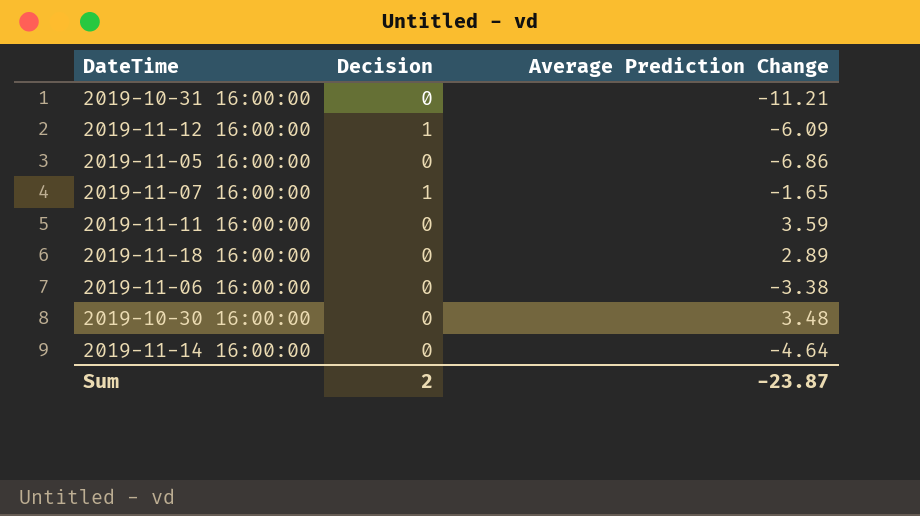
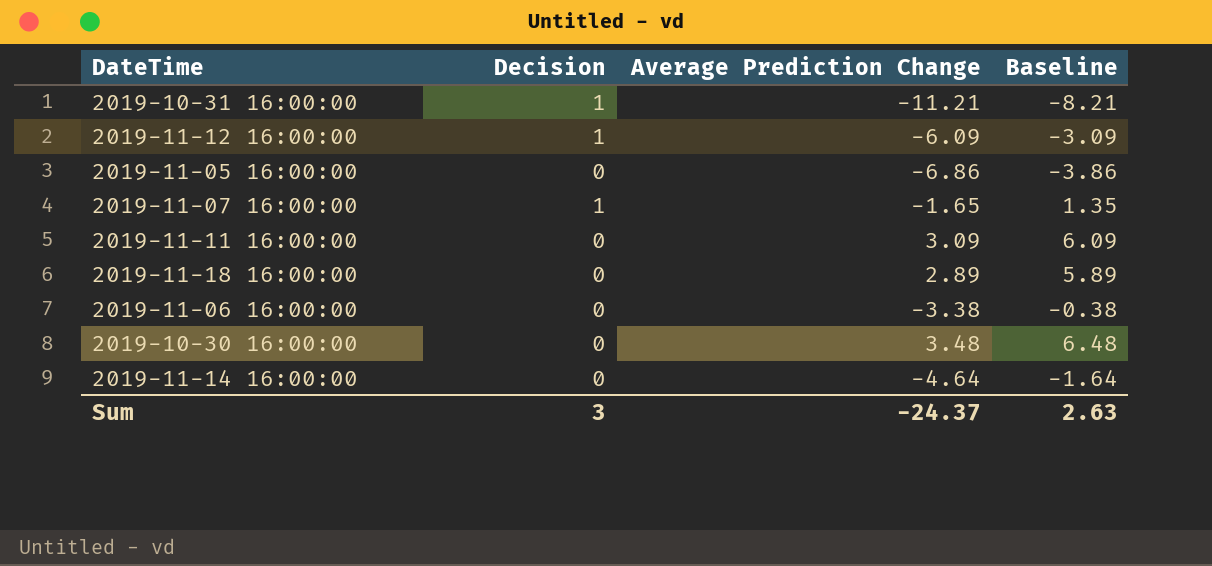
column Baseline | formula: none -> [Average Prediction Change] + 3
2019-10-31 16:00:00 | Decision: 0 -> 1
2019-11-11 16:00:00 | Average Prediction Change: 3.59 -> 3.09
Sum | Decision: 2 -> 3
Sum | Average Prediction Change: -23.87 -> -24.37

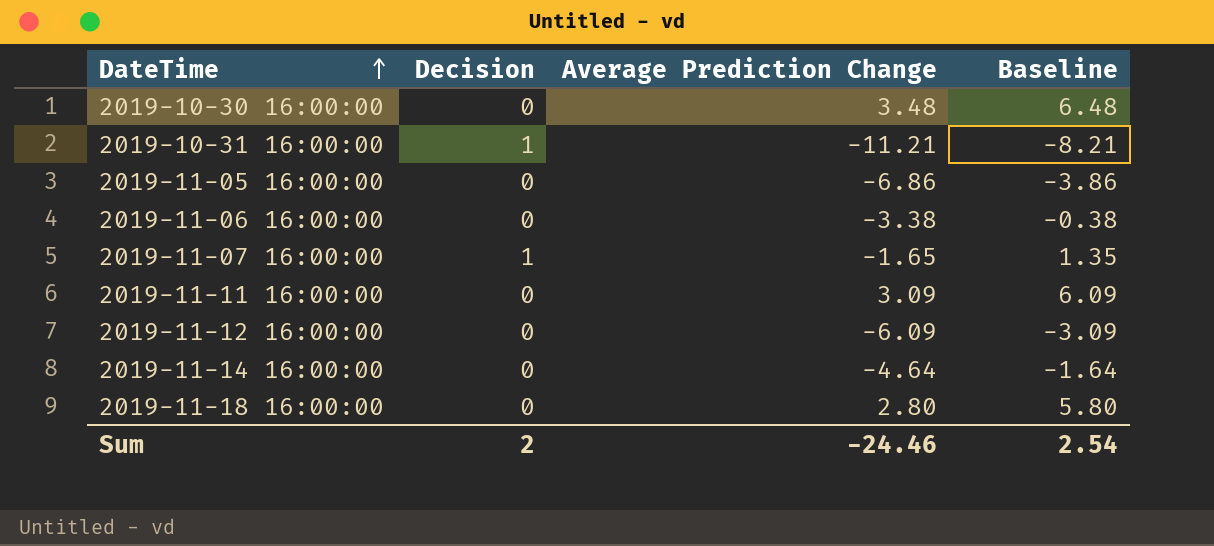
row order: none -> DateTime ascending
2019-11-12 16:00:00 | Decision: 1 -> 0
2019-11-18 16:00:00 | Average Prediction Change: 2.89 -> 2.80
2019-11-18 16:00:00 | Baseline: 5.89 -> 5.80
Sum | Decision: 3 -> 2
Sum | Average Prediction Change: -24.37 -> -24.46
Sum | Baseline: 2.63 -> 2.54

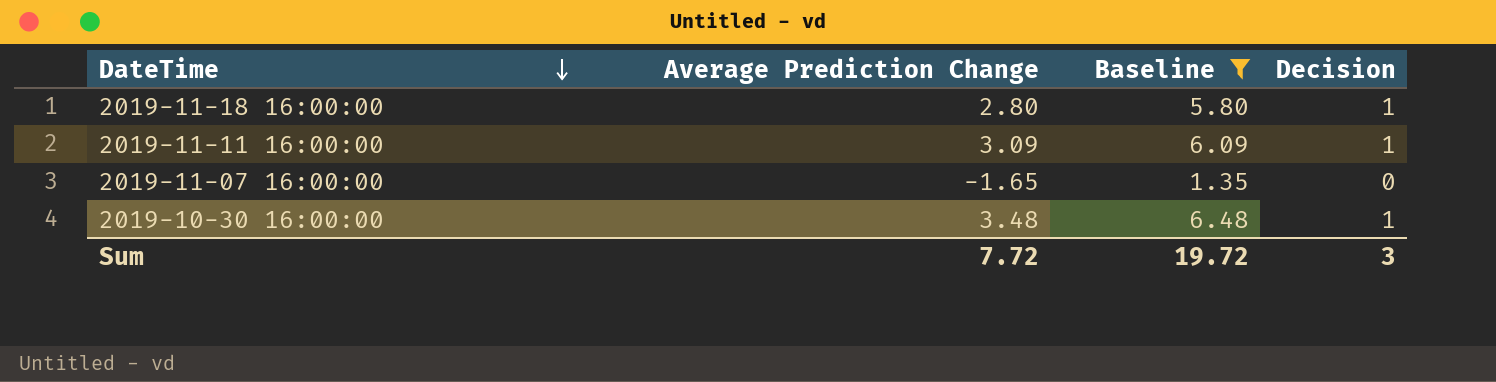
filter: none -> Baseline >= 1.35
row order: DateTime ascending -> DateTime descending
column Decision | position: 2 -> 4
2019-11-18 16:00:00 | Decision: 0 -> 1
2019-11-11 16:00:00 | Decision: 0 -> 1
2019-11-07 16:00:00 | Decision: 1 -> 0
2019-10-30 16:00:00 | Decision: 0 -> 1
Sum | Average Prediction Change: -24.46 -> 7.72
Sum | Baseline: 2.54 -> 19.72
Sum | Decision: 2 -> 3

